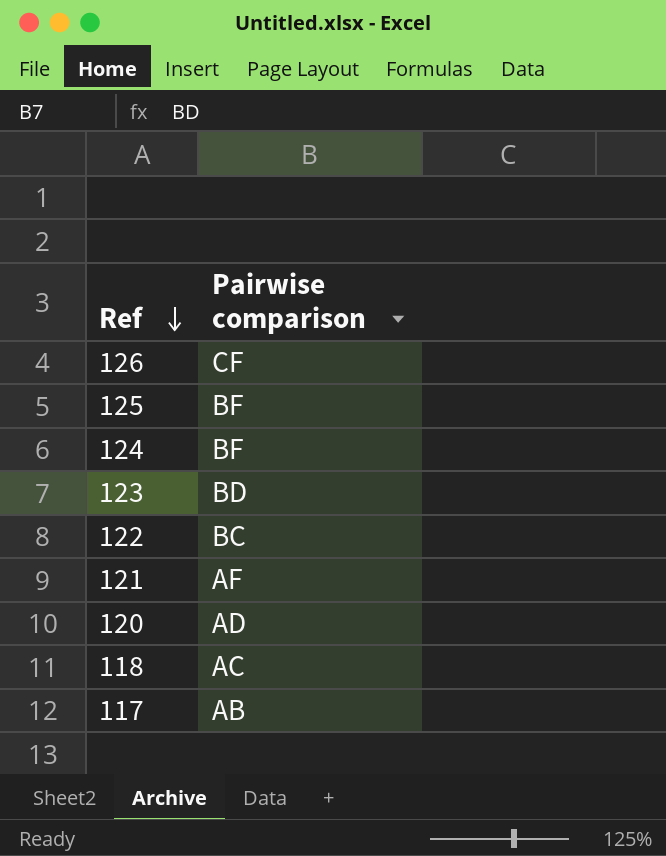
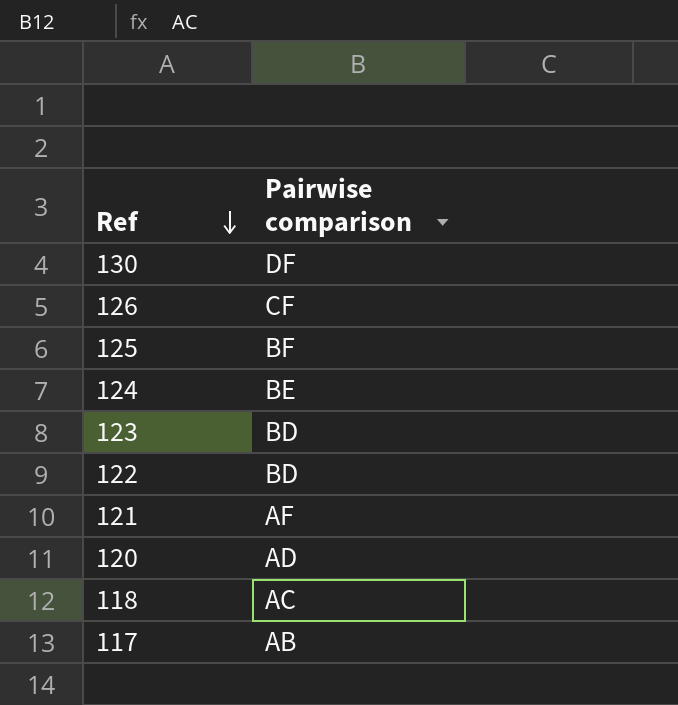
row 130: none -> DF
124 | Pairwise comparison: BF -> BE
122 | Pairwise comparison: BC -> BD

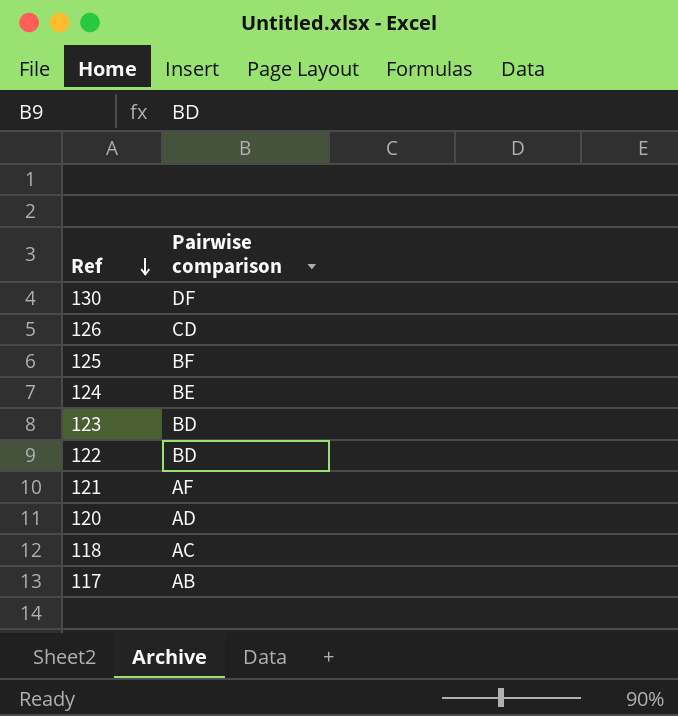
126 | Pairwise comparison: CF -> CD

